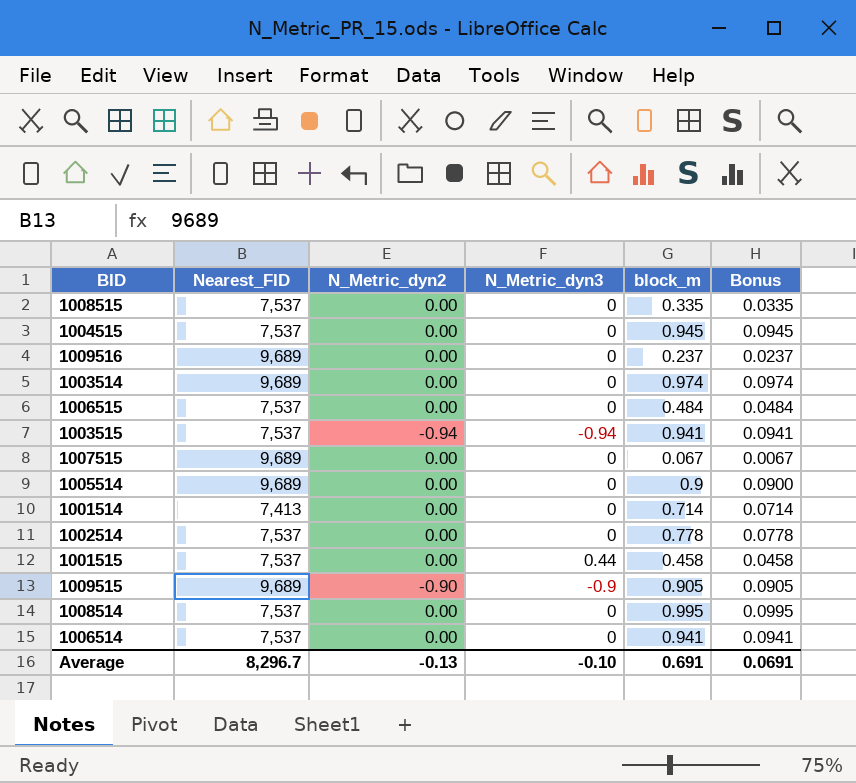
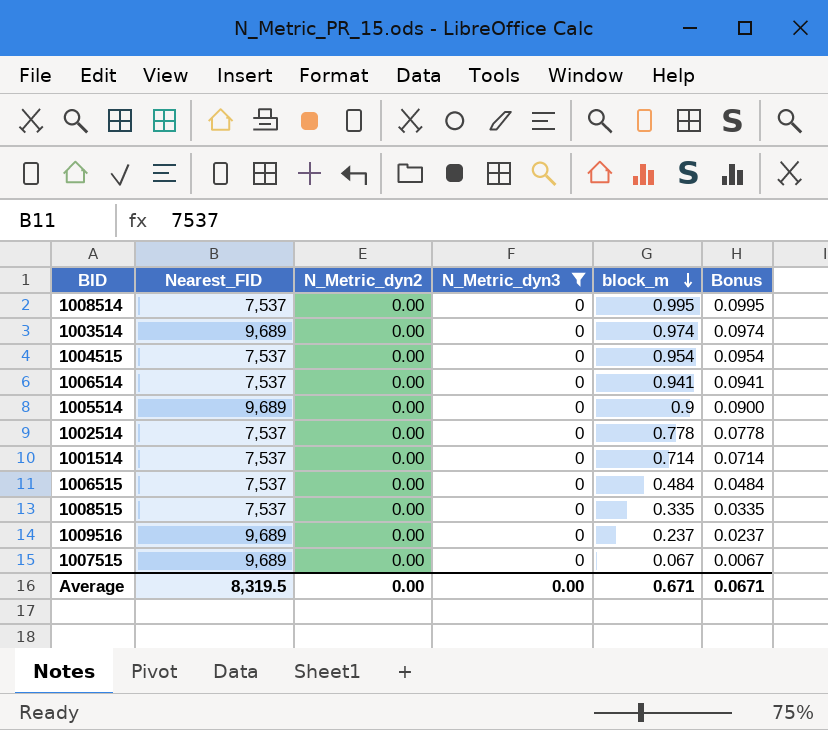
filter: none -> N_Metric_dyn3 = 0
row order: none -> block_m descending
1004515 | block_m: 0.945 -> 0.954
1004515 | Bonus: 0.0945 -> 0.0954
1001514 | Nearest_FID: 7,413 -> 7,537
Average | Nearest_FID: 8,296.7 -> 8,319.5
Average | N_Metric_dyn2: -0.13 -> 0.00
Average | N_Metric_dyn3: -0.10 -> 0.00
Average | block_m: 0.691 -> 0.671
Average | Bonus: 0.0691 -> 0.0671

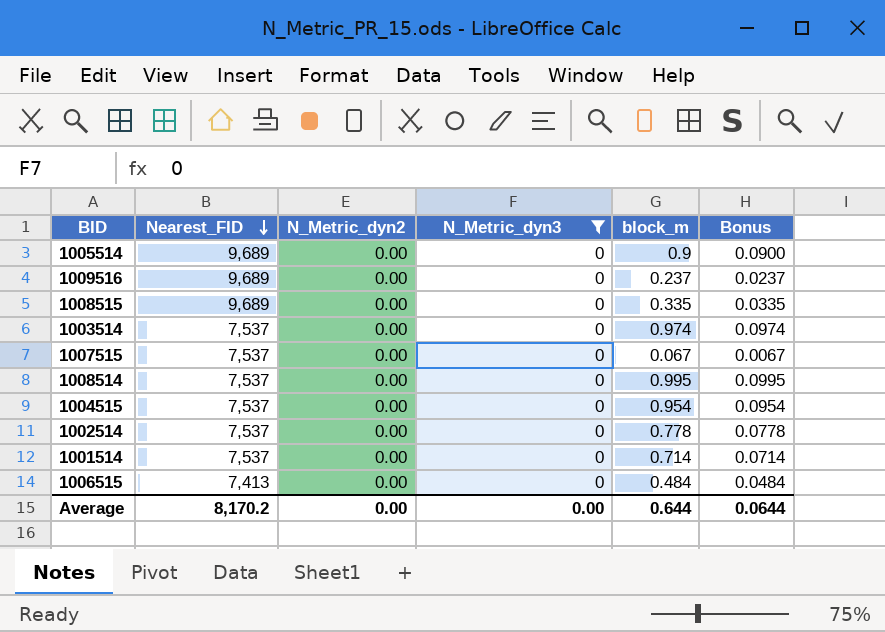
row order: block_m descending -> Nearest_FID descending
row 1006514: 7,537 | 0.00 | 0 | 0.941 | 0.0941 -> none
1008515 | Nearest_FID: 7,537 -> 9,689
1003514 | Nearest_FID: 9,689 -> 7,537
1007515 | Nearest_FID: 9,689 -> 7,537
1006515 | Nearest_FID: 7,537 -> 7,413
Average | Nearest_FID: 8,319.5 -> 8,170.2
Average | block_m: 0.671 -> 0.644
Average | Bonus: 0.0671 -> 0.0644

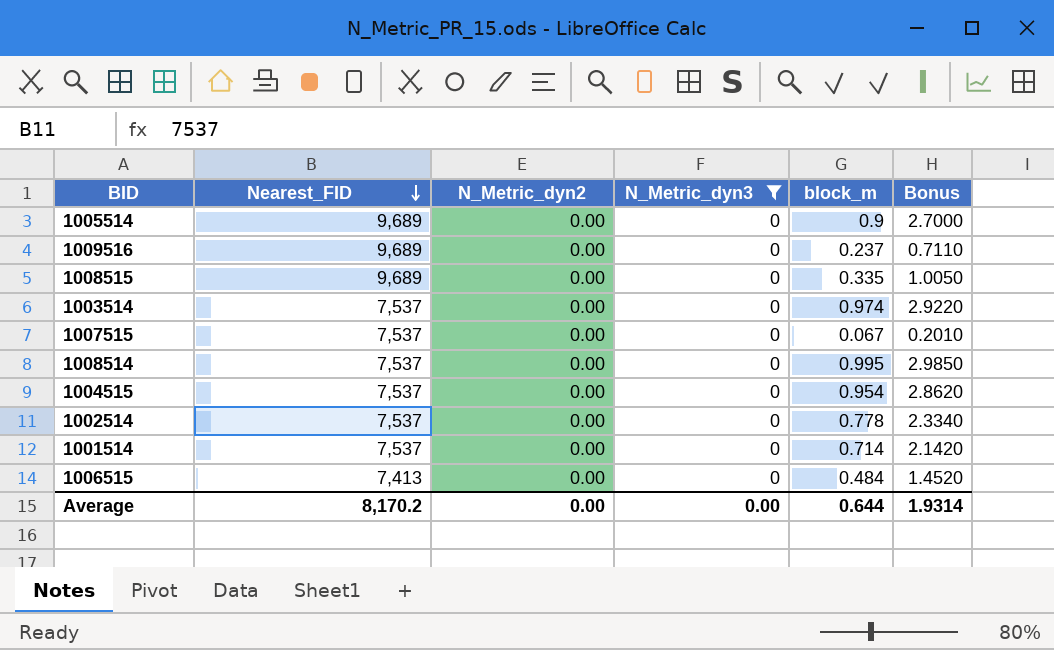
column Bonus | formula: [block_m] * 0.1 -> [block_m] * 3
Average | Bonus: 0.0644 -> 1.9314

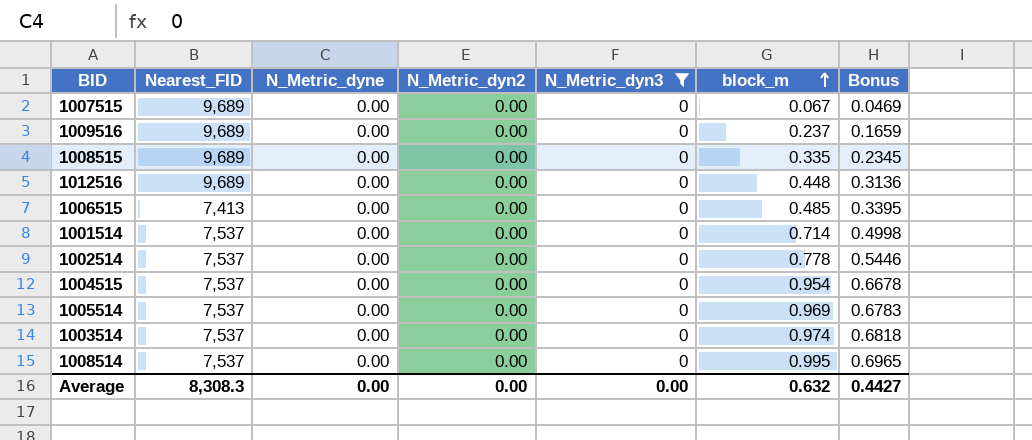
row order: Nearest_FID descending -> block_m ascending
column N_Metric_dyne | position: none -> 3
column Bonus | formula: [block_m] * 3 -> [block_m] * 0.7
1007515 | Nearest_FID: 7,537 -> 9,689
row 1012516: none -> 9,689 | 0.00 | 0.00 | 0 | 0.448 | 0.3136
1006515 | block_m: 0.484 -> 0.485
1005514 | Nearest_FID: 9,689 -> 7,537
1005514 | block_m: 0.9 -> 0.969
Average | Nearest_FID: 8,170.2 -> 8,308.3
Average | block_m: 0.644 -> 0.632
Average | Bonus: 1.9314 -> 0.4427

